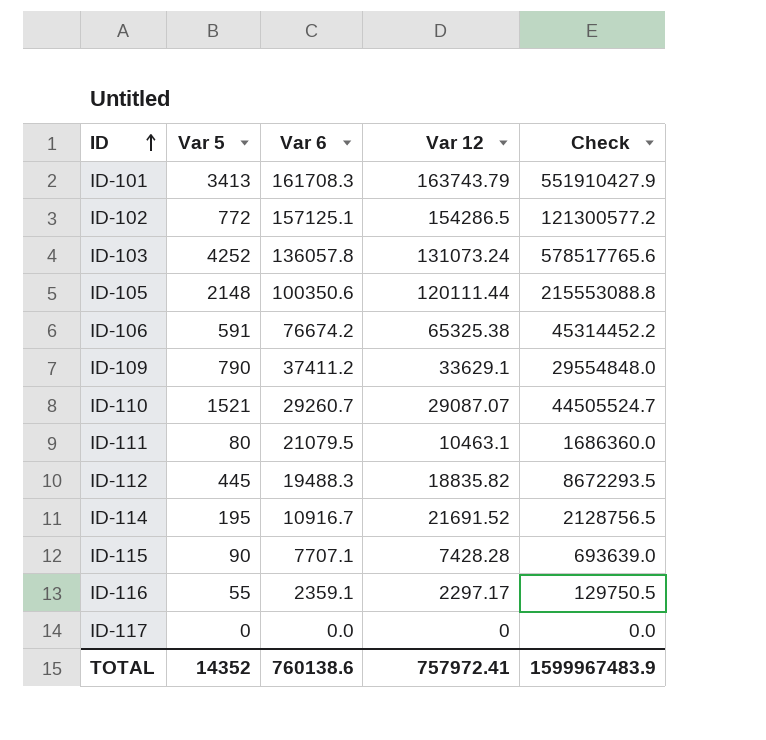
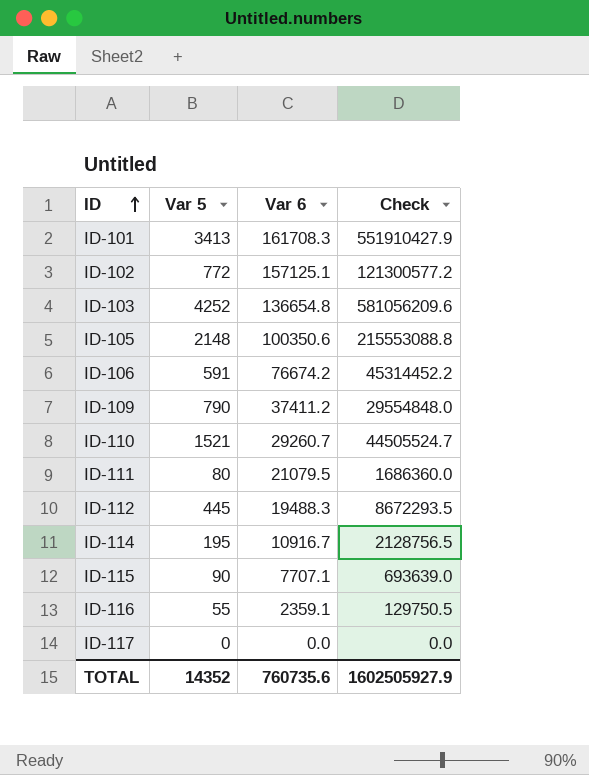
column Var 12 | position: 4 -> none
ID-103 | Var 6: 136057.8 -> 136654.8
ID-103 | Check: 578517765.6 -> 581056209.6
TOTAL | Var 6: 760138.6 -> 760735.6
TOTAL | Check: 1599967483.9 -> 1602505927.9

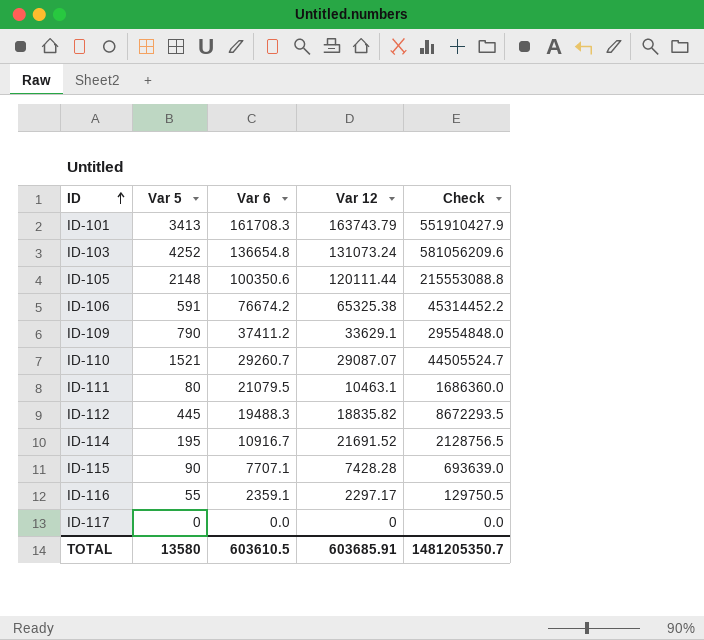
column Var 12 | position: none -> 4
row ID-102: 772 | 157125.1 | 121300577.2 -> none
TOTAL | Var 5: 14352 -> 13580
TOTAL | Var 6: 760735.6 -> 603610.5
TOTAL | Check: 1602505927.9 -> 1481205350.7

